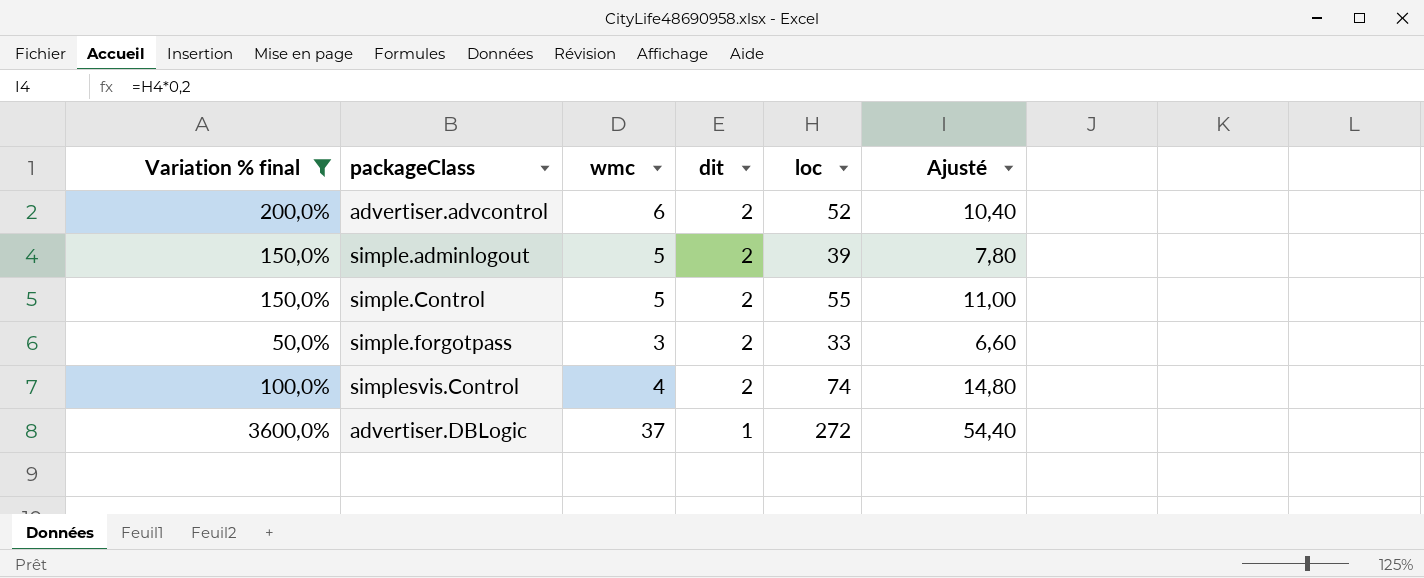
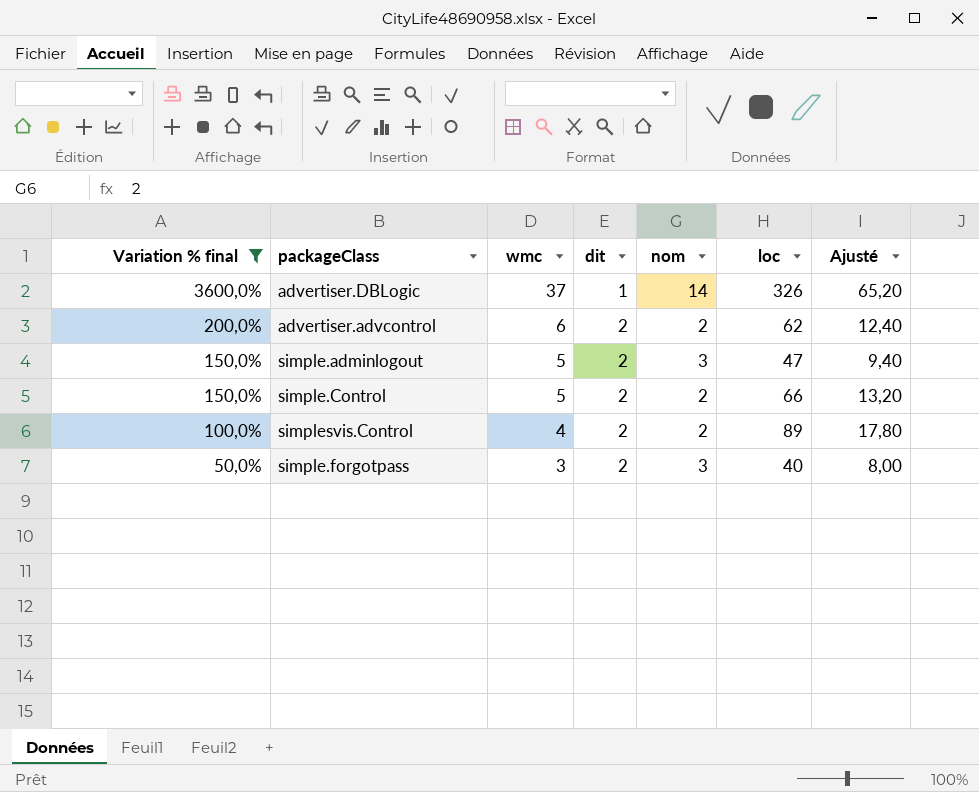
row order: dit descending -> Variation % final descending
column nom | position: none -> 5
advertiser.DBLogic | loc: 272 -> 326
advertiser.DBLogic | Ajusté: 54,40 -> 65,20
advertiser.advcontrol | loc: 52 -> 62
advertiser.advcontrol | Ajusté: 10,40 -> 12,40
simple.adminlogout | loc: 39 -> 47
simple.adminlogout | Ajusté: 7,80 -> 9,40
simple.Control | loc: 55 -> 66
simple.Control | Ajusté: 11,00 -> 13,20
simplesvis.Control | loc: 74 -> 89
simplesvis.Control | Ajusté: 14,80 -> 17,80
simple.forgotpass | loc: 33 -> 40
simple.forgotpass | Ajusté: 6,60 -> 8,00

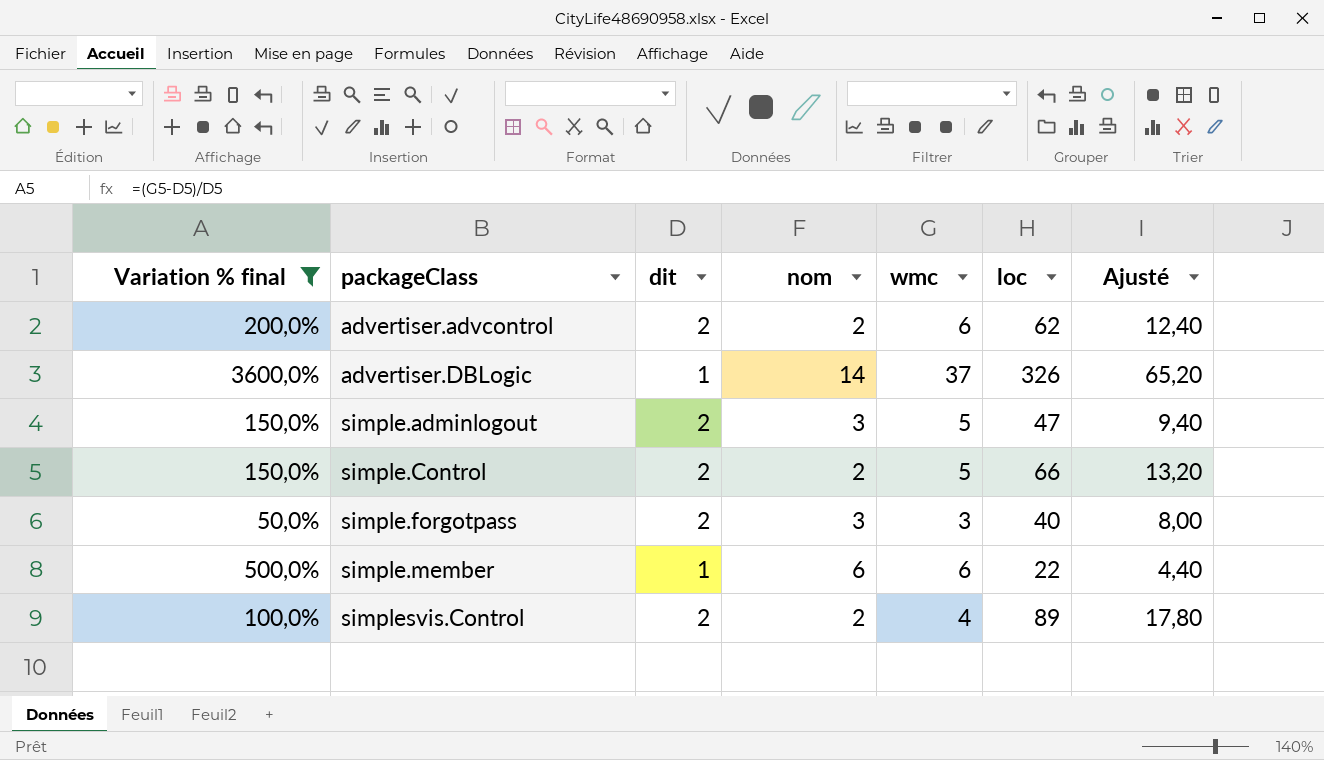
row order: Variation % final descending -> packageClass ascending
column wmc | position: 3 -> 5
row simple.member: none -> 500,0% | 1 | 6 | 6 | 22 | 4,40

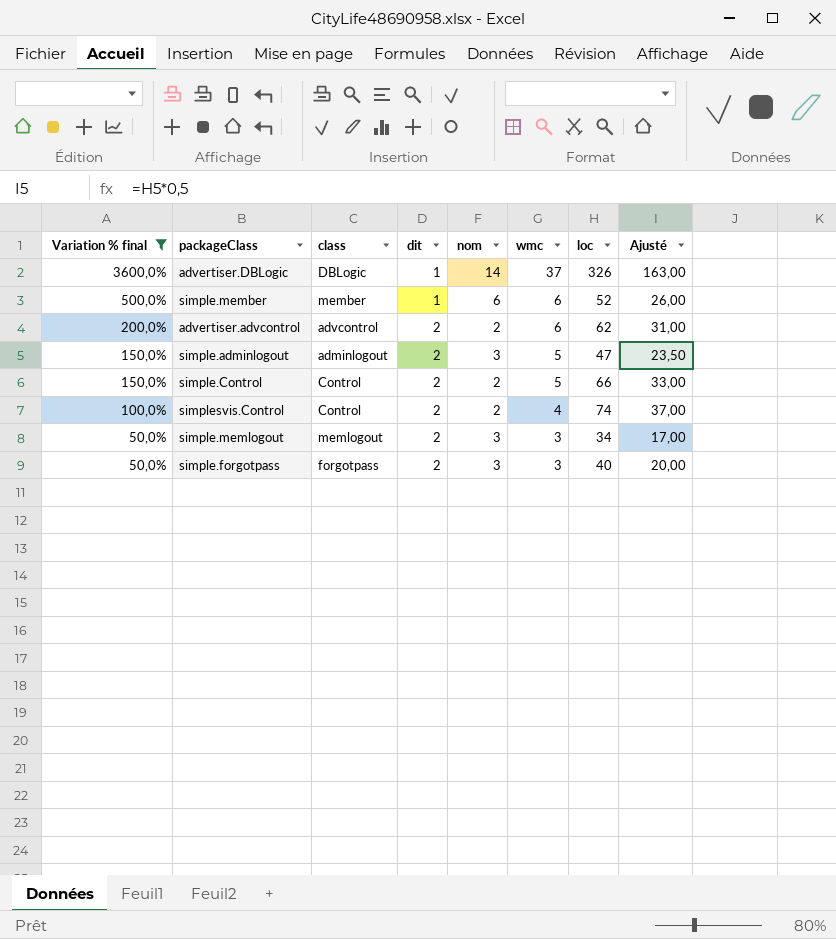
row order: packageClass ascending -> Variation % final descending
column class | position: none -> 3
column Ajusté | formula: [loc] * 0,2 -> [loc] * 0,5
simple.member | loc: 22 -> 52
simplesvis.Control | loc: 89 -> 74
row simple.memlogout: none -> 50,0% | memlogout | 2 | 3 | 3 | 34 | 17,00

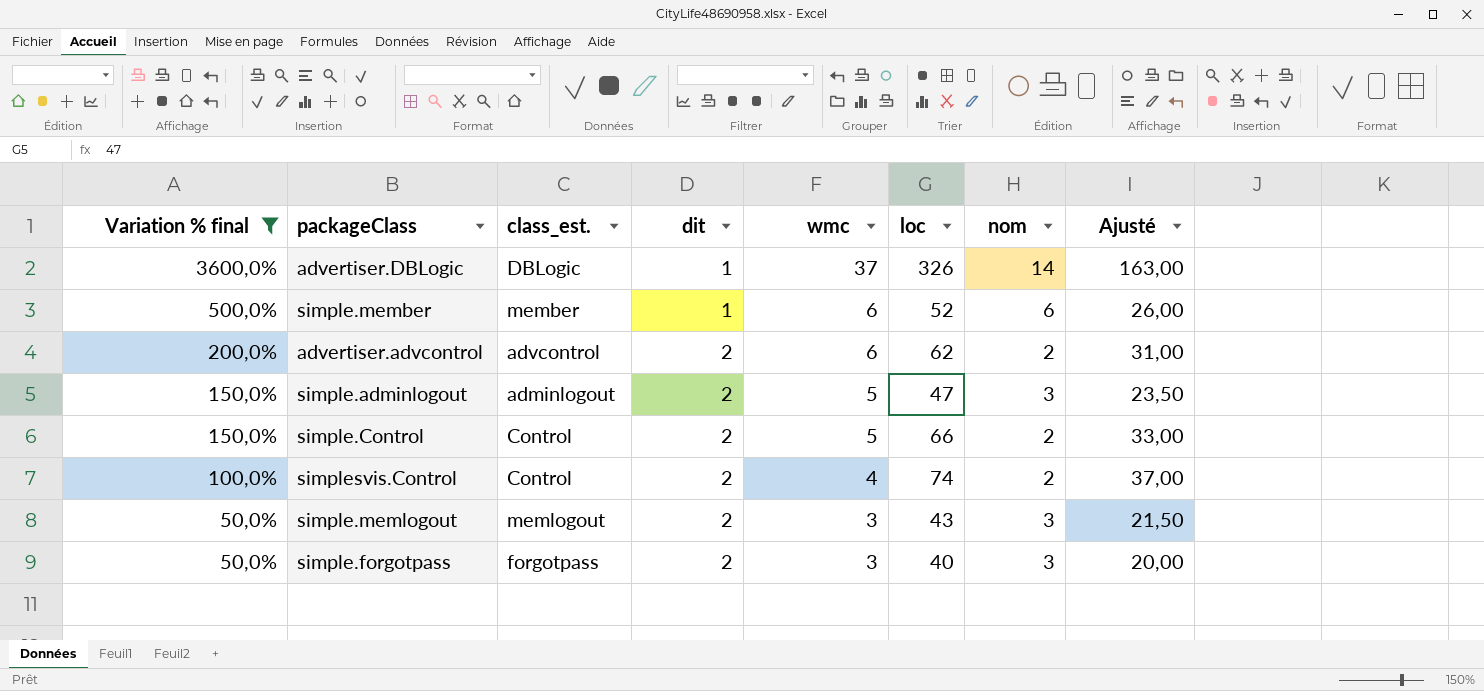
column name: class -> class_est.
column nom | position: 5 -> 7
simple.memlogout | loc: 34 -> 43
simple.memlogout | Ajusté: 17,00 -> 21,50

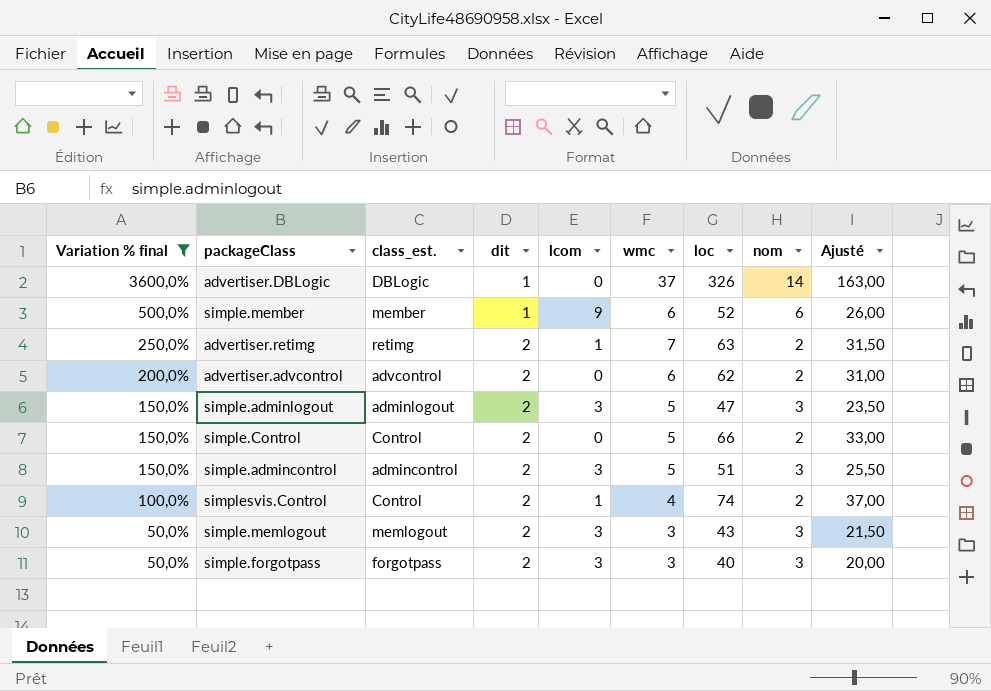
column lcom | position: none -> 5
row advertiser.retimg: none -> 250,0% | retimg | 2 | 1 | 7 | 63 | 2 | 31,50
row simple.admincontrol: none -> 150,0% | admincontrol | 2 | 3 | 5 | 51 | 3 | 25,50

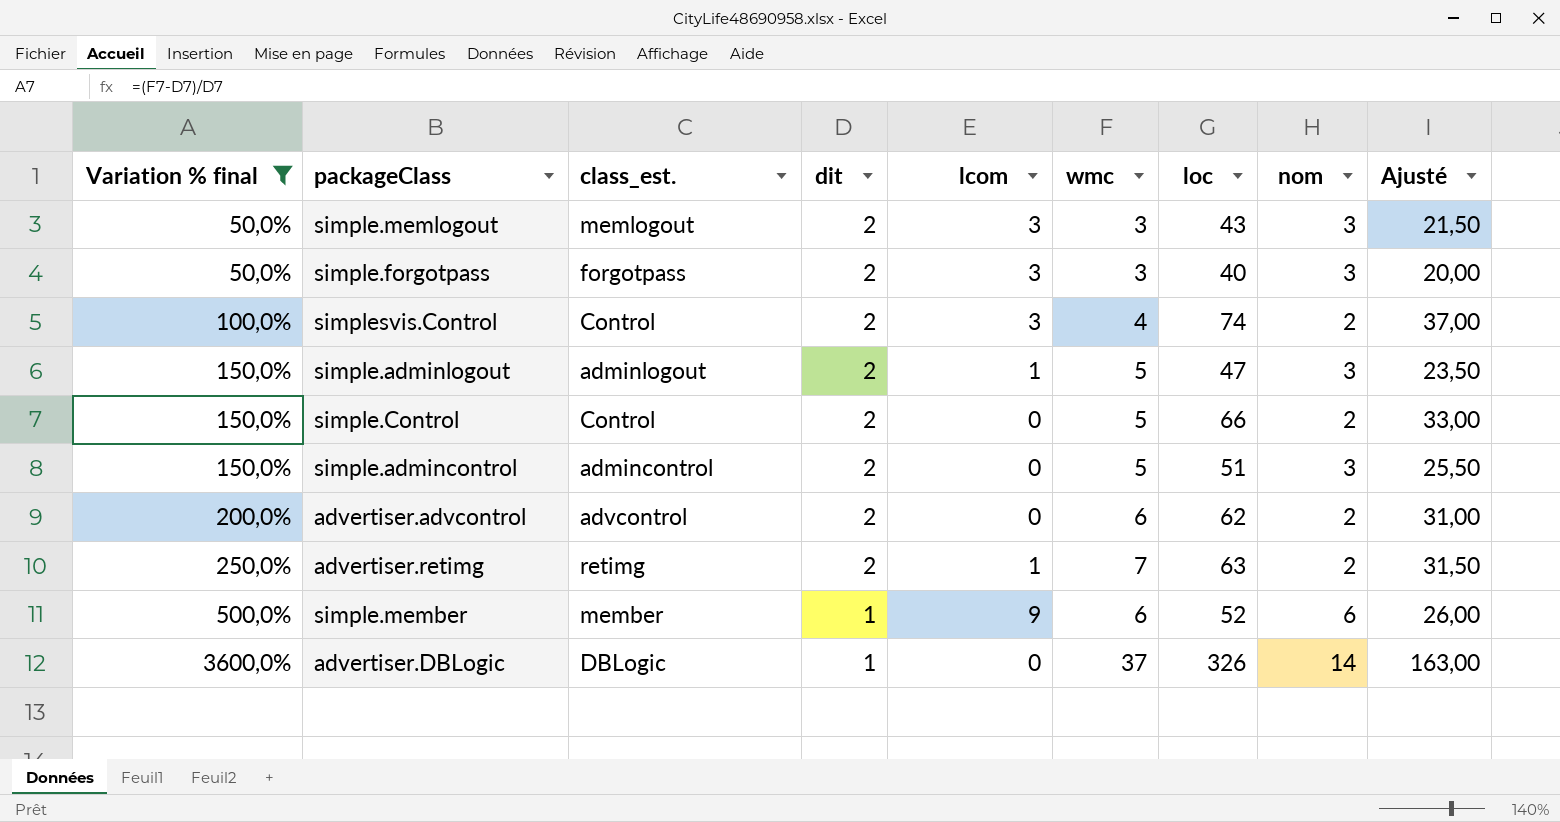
row order: Variation % final descending -> Variation % final ascending
simplesvis.Control | lcom: 1 -> 3
simple.adminlogout | lcom: 3 -> 1
simple.admincontrol | lcom: 3 -> 0

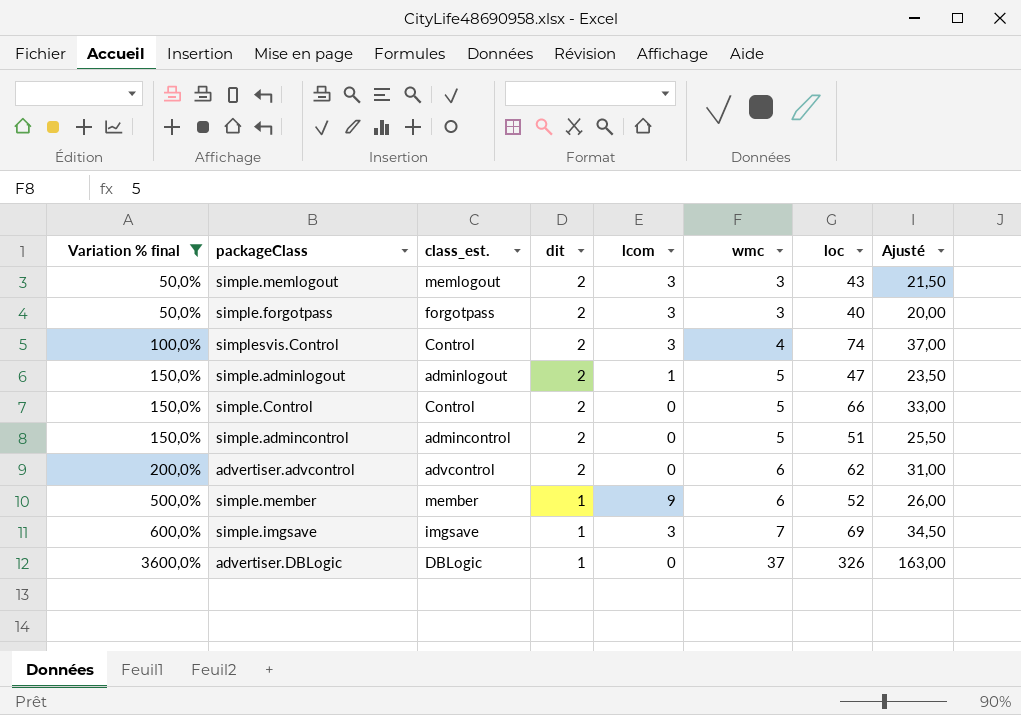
column nom | position: 8 -> none
row advertiser.retimg: 250,0% | retimg | 2 | 1 | 7 | 63 | 2 | 31,50 -> none
row simple.imgsave: none -> 600,0% | imgsave | 1 | 3 | 7 | 69 | 34,50

